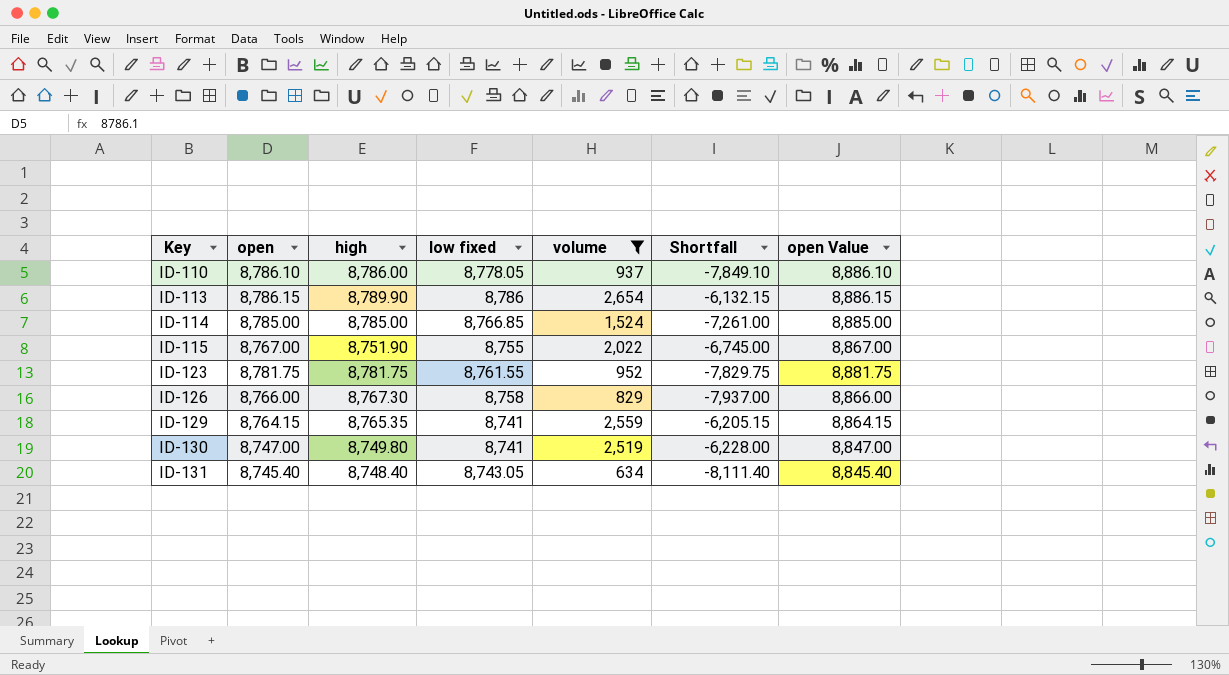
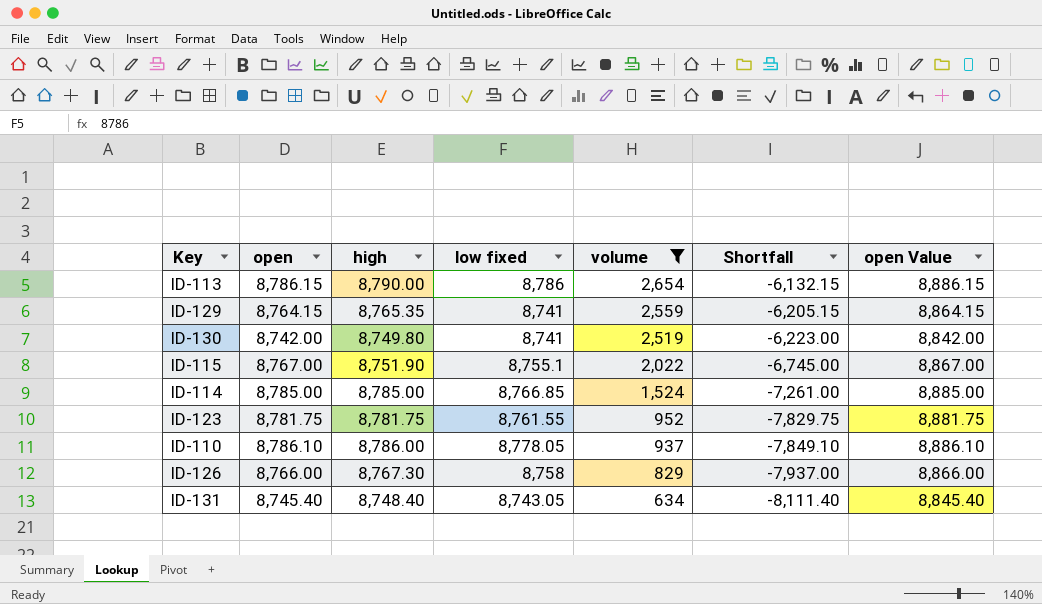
row order: Key ascending -> volume descending
ID-113 | high: 8,789.90 -> 8,790.00
ID-130 | open: 8,747.00 -> 8,742.00
ID-130 | Shortfall: -6,228.00 -> -6,223.00
ID-130 | open Value: 8,847.00 -> 8,842.00
ID-115 | low fixed: 8,755 -> 8,755.1

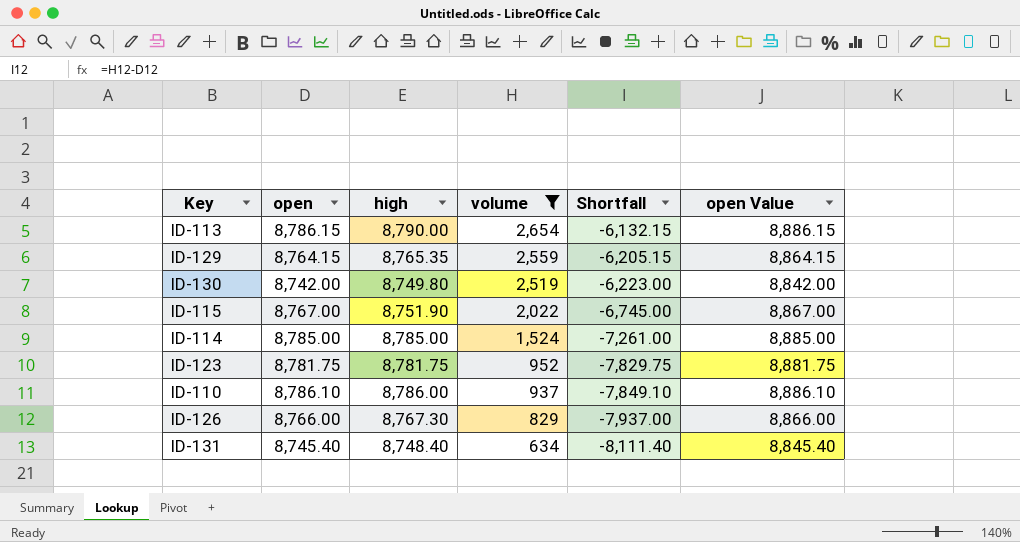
column low fixed | position: 4 -> none

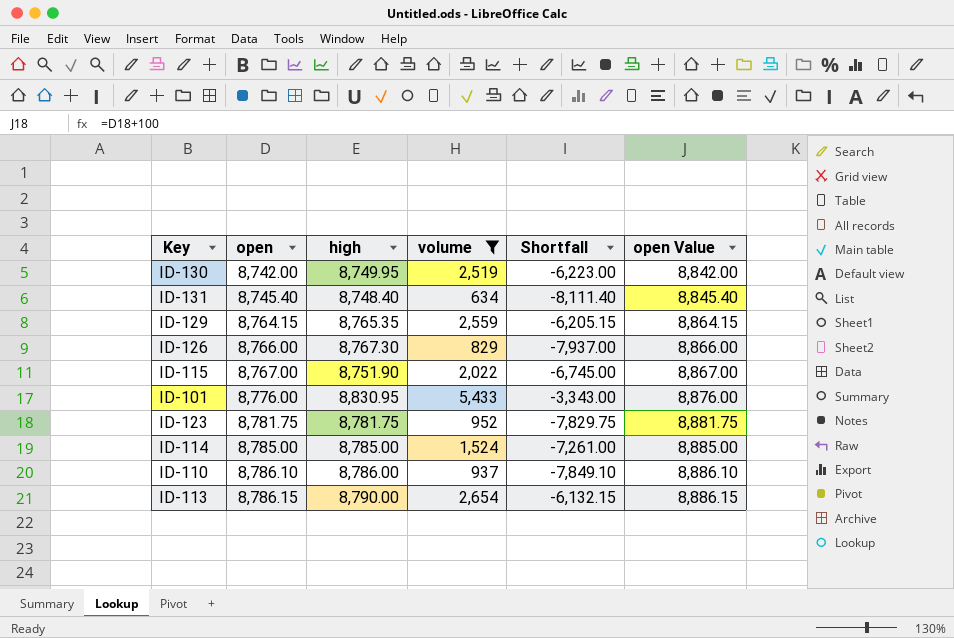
row order: volume descending -> open ascending
ID-130 | high: 8,749.80 -> 8,749.95
row ID-101: none -> 8,776.00 | 8,830.95 | 5,433 | -3,343.00 | 8,876.00

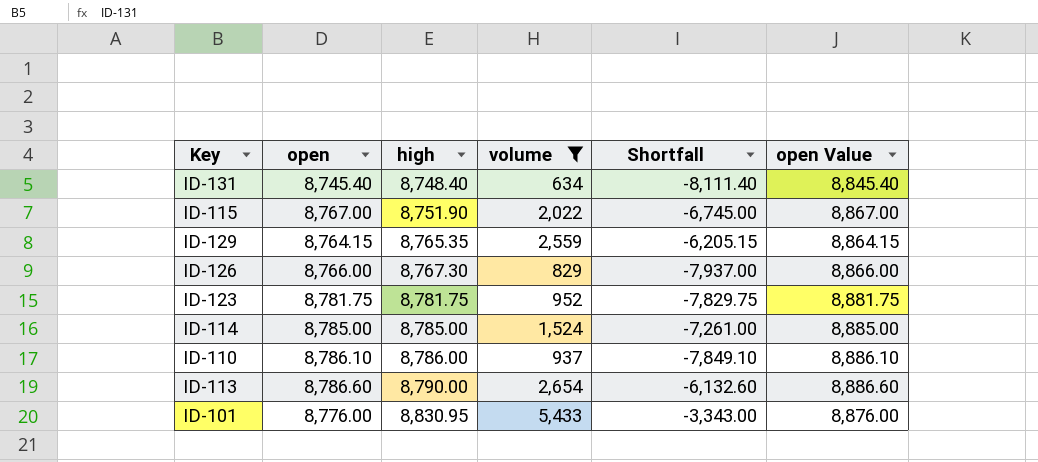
row order: open ascending -> high ascending
row ID-130: 8,742.00 | 8,749.95 | 2,519 | -6,223.00 | 8,842.00 -> none
ID-113 | open: 8,786.15 -> 8,786.60
ID-113 | Shortfall: -6,132.15 -> -6,132.60
ID-113 | open Value: 8,886.15 -> 8,886.60

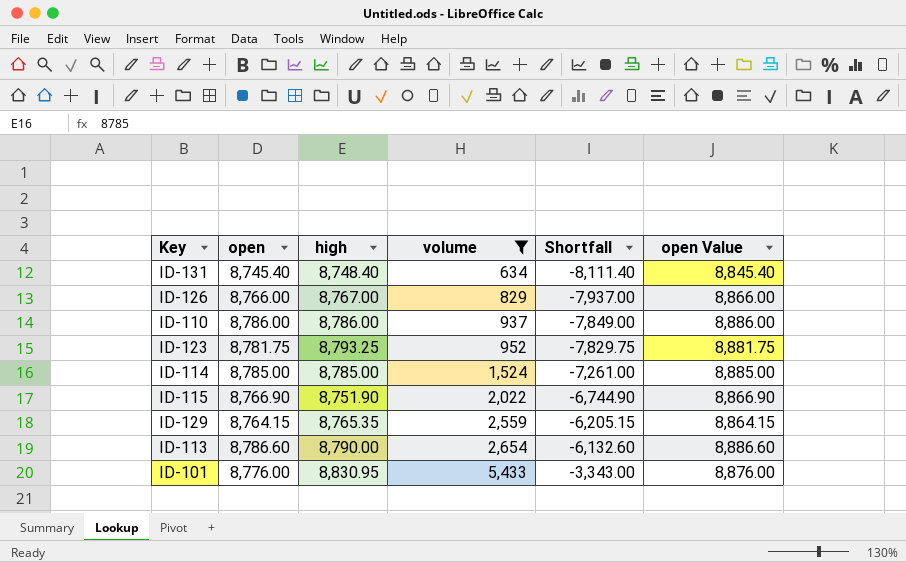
row order: high ascending -> volume ascending
ID-126 | high: 8,767.30 -> 8,767.00
ID-110 | open: 8,786.10 -> 8,786.00
ID-110 | Shortfall: -7,849.10 -> -7,849.00
ID-110 | open Value: 8,886.10 -> 8,886.00
ID-123 | high: 8,781.75 -> 8,793.25
ID-115 | open: 8,767.00 -> 8,766.90
ID-115 | Shortfall: -6,745.00 -> -6,744.90
ID-115 | open Value: 8,867.00 -> 8,866.90

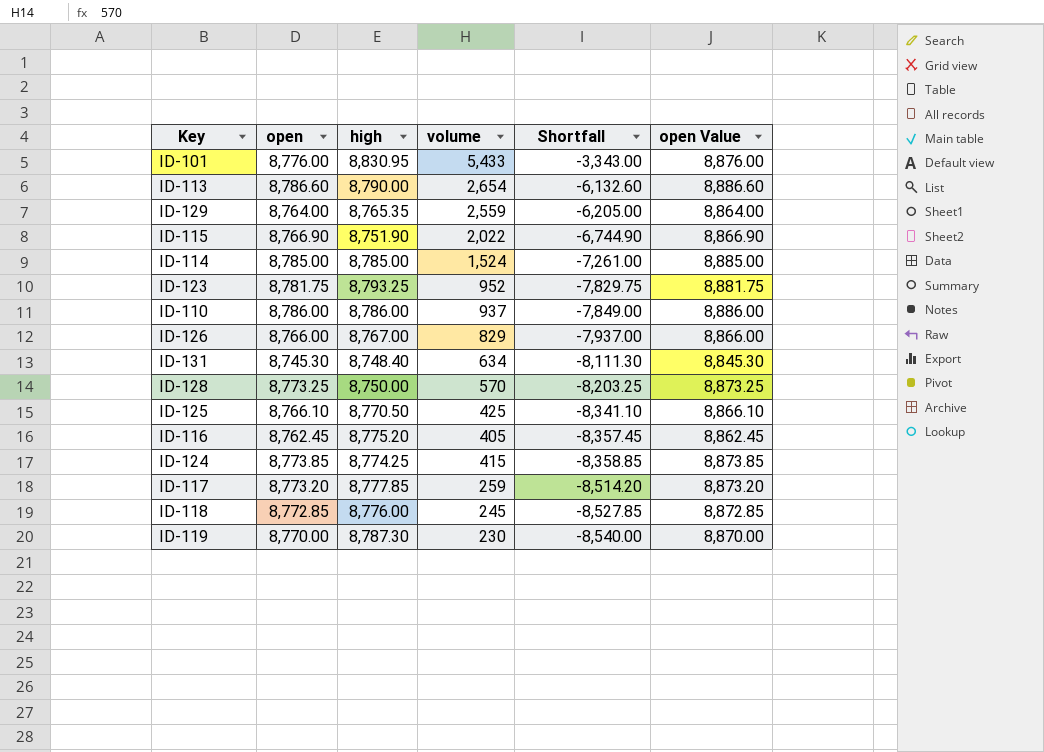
filter: volume >= 634 -> none
row order: volume ascending -> Shortfall descending
ID-129 | open: 8,764.15 -> 8,764.00
ID-129 | Shortfall: -6,205.15 -> -6,205.00
ID-129 | open Value: 8,864.15 -> 8,864.00
ID-131 | open: 8,745.40 -> 8,745.30
ID-131 | Shortfall: -8,111.40 -> -8,111.30
ID-131 | open Value: 8,845.40 -> 8,845.30

